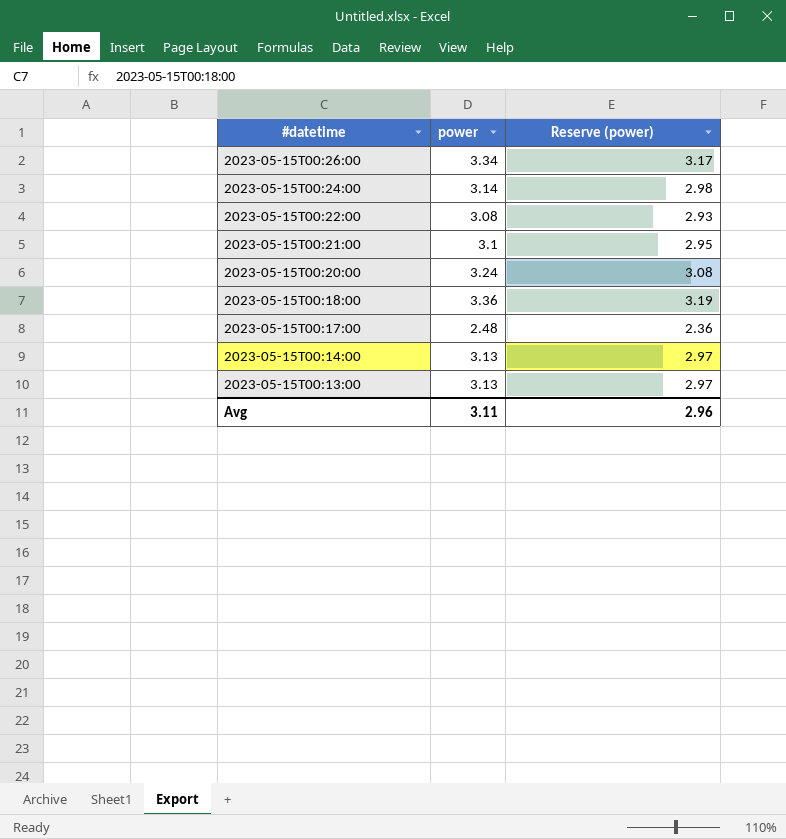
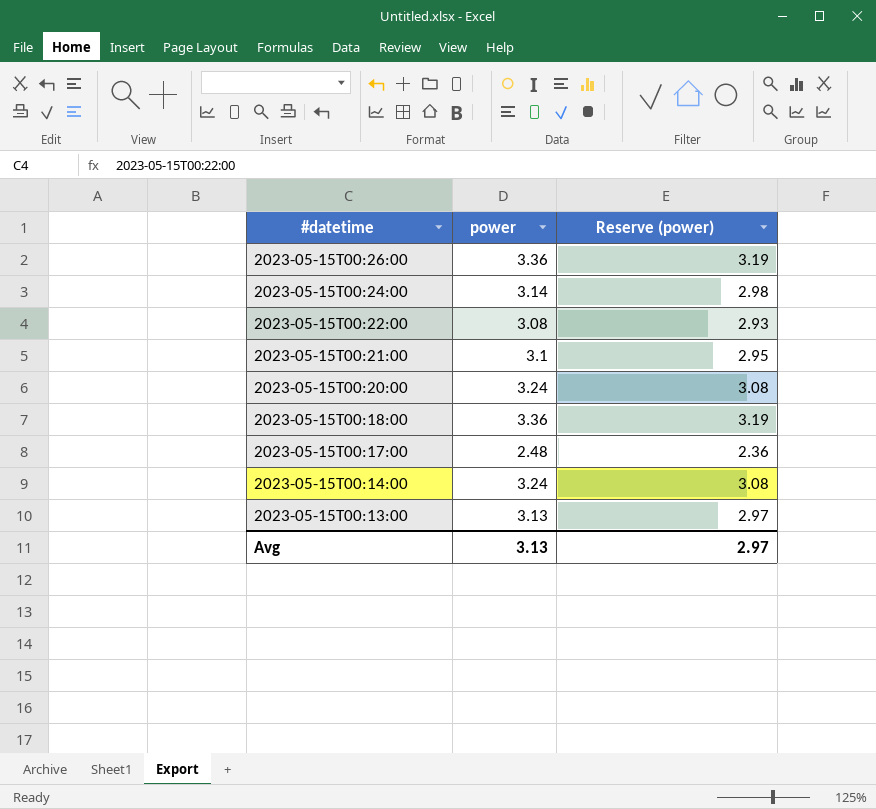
2023-05-15T00:26:00 | power: 3.34 -> 3.36
2023-05-15T00:26:00 | Reserve (power): 3.17 -> 3.19
2023-05-15T00:14:00 | power: 3.13 -> 3.24
2023-05-15T00:14:00 | Reserve (power): 2.97 -> 3.08
Avg | power: 3.11 -> 3.13
Avg | Reserve (power): 2.96 -> 2.97

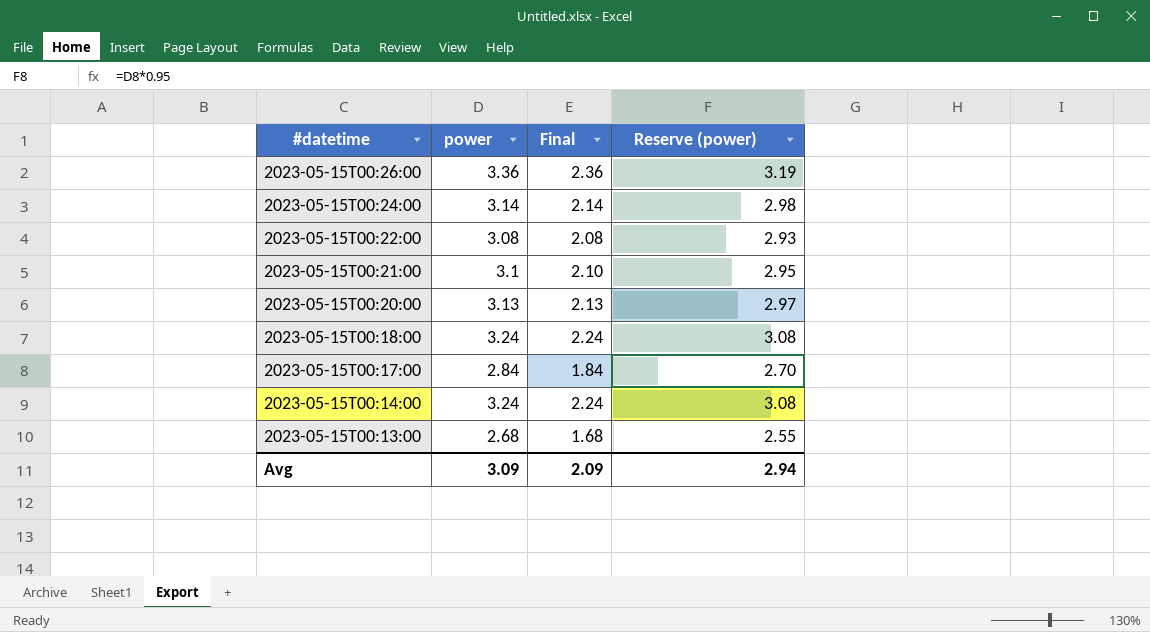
column Final | formula: none -> [power] - 1
2023-05-15T00:20:00 | power: 3.24 -> 3.13
2023-05-15T00:20:00 | Reserve (power): 3.08 -> 2.97
2023-05-15T00:18:00 | power: 3.36 -> 3.24
2023-05-15T00:18:00 | Reserve (power): 3.19 -> 3.08
2023-05-15T00:17:00 | power: 2.48 -> 2.84
2023-05-15T00:17:00 | Reserve (power): 2.36 -> 2.70
2023-05-15T00:13:00 | power: 3.13 -> 2.68
2023-05-15T00:13:00 | Reserve (power): 2.97 -> 2.55
Avg | power: 3.13 -> 3.09
Avg | Reserve (power): 2.97 -> 2.94

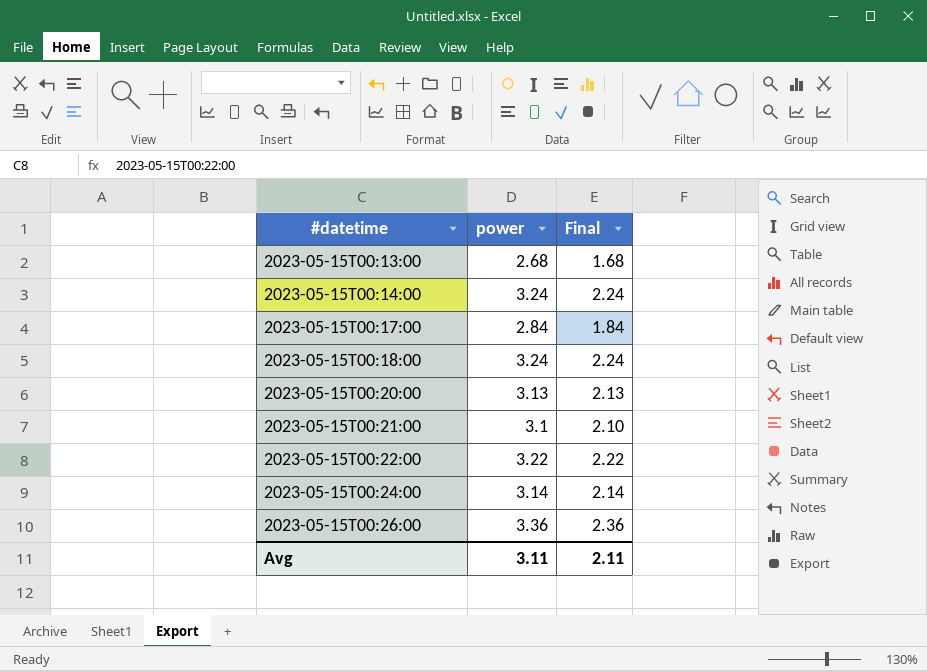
row order: #datetime descending -> #datetime ascending
column Reserve (power) | formula: [power] * 0.95 -> none
2023-05-15T00:22:00 | power: 3.08 -> 3.22
2023-05-15T00:22:00 | Final: 2.08 -> 2.22
Avg | power: 3.09 -> 3.11
Avg | Final: 2.09 -> 2.11

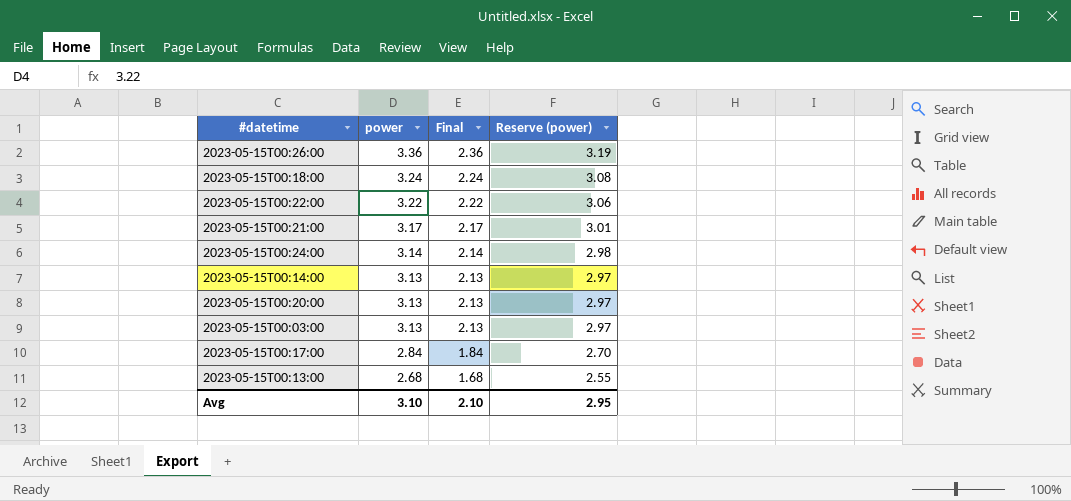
row order: #datetime ascending -> power descending
column Reserve (power) | formula: none -> [power] * 0.95
2023-05-15T00:21:00 | power: 3.1 -> 3.17
2023-05-15T00:21:00 | Final: 2.10 -> 2.17
2023-05-15T00:14:00 | power: 3.24 -> 3.13
2023-05-15T00:14:00 | Final: 2.24 -> 2.13
row 2023-05-15T00:03:00: none -> 3.13 | 2.13 | 2.97
Avg | power: 3.11 -> 3.10
Avg | Final: 2.11 -> 2.10

